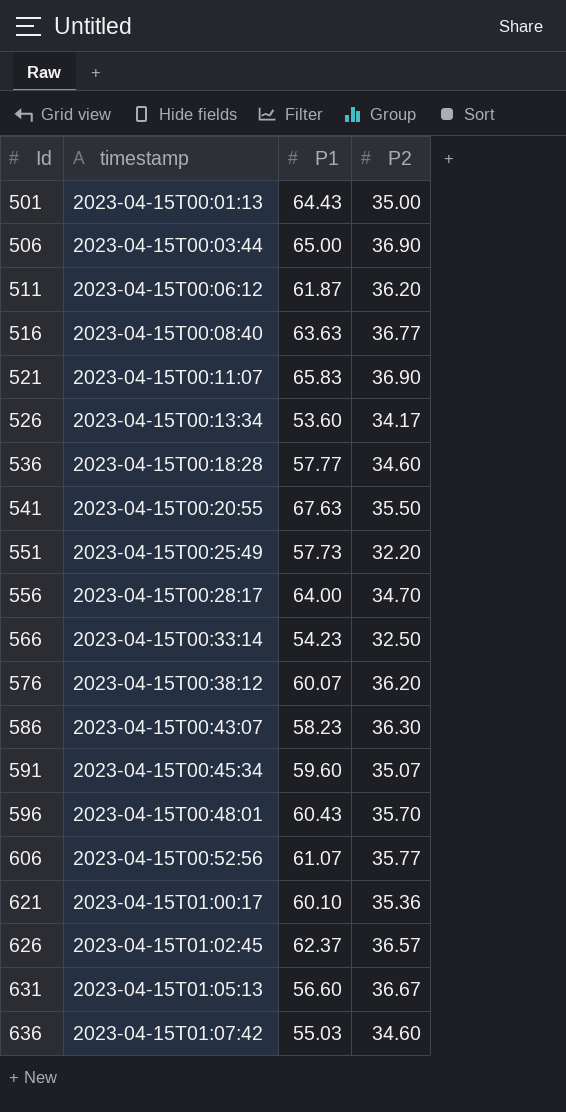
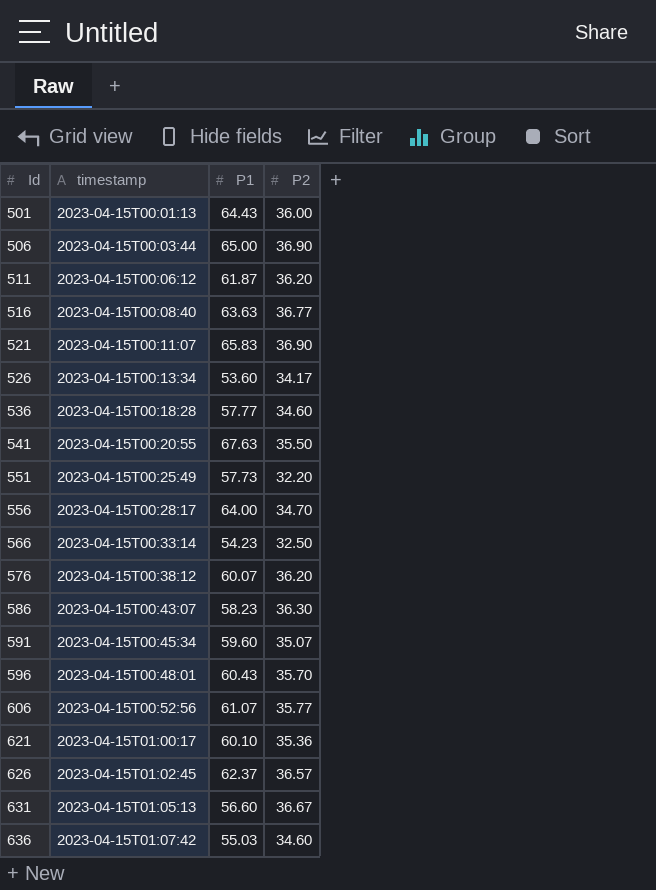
501 | P2: 35.00 -> 36.00

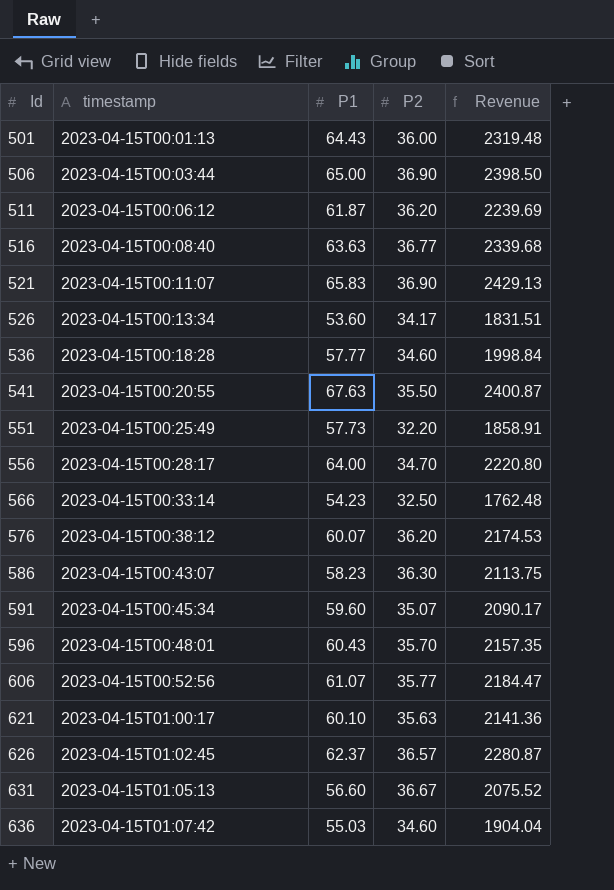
column Revenue | formula: none -> [P1] * [P2]
621 | P2: 35.36 -> 35.63

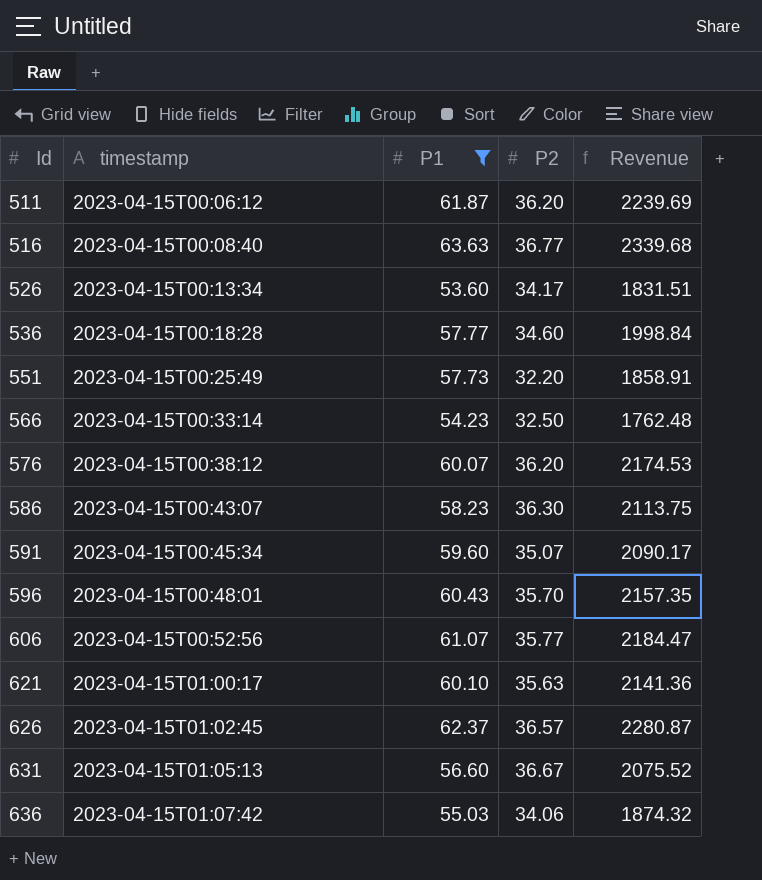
filter: none -> P1 <= 63.63
636 | P2: 34.60 -> 34.06
636 | Revenue: 1904.04 -> 1874.32

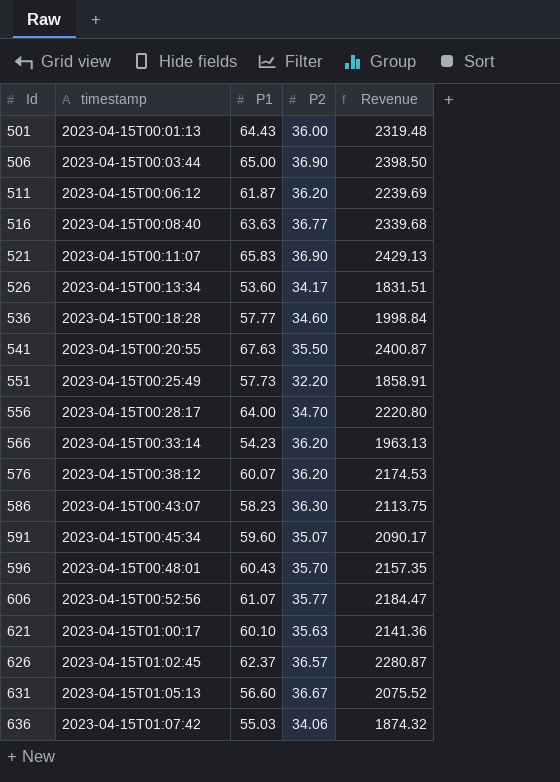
filter: P1 <= 63.63 -> none
566 | P2: 32.50 -> 36.20
566 | Revenue: 1762.48 -> 1963.13

